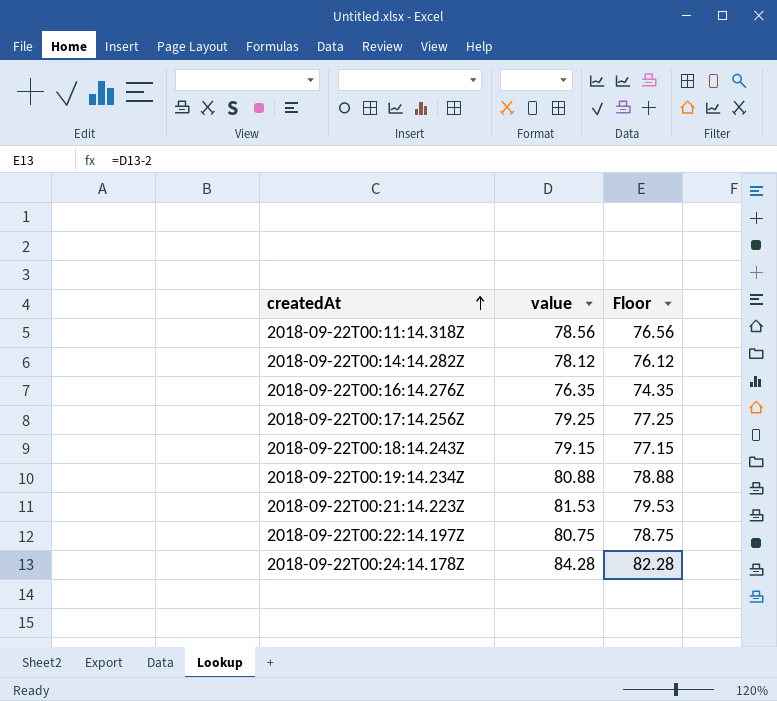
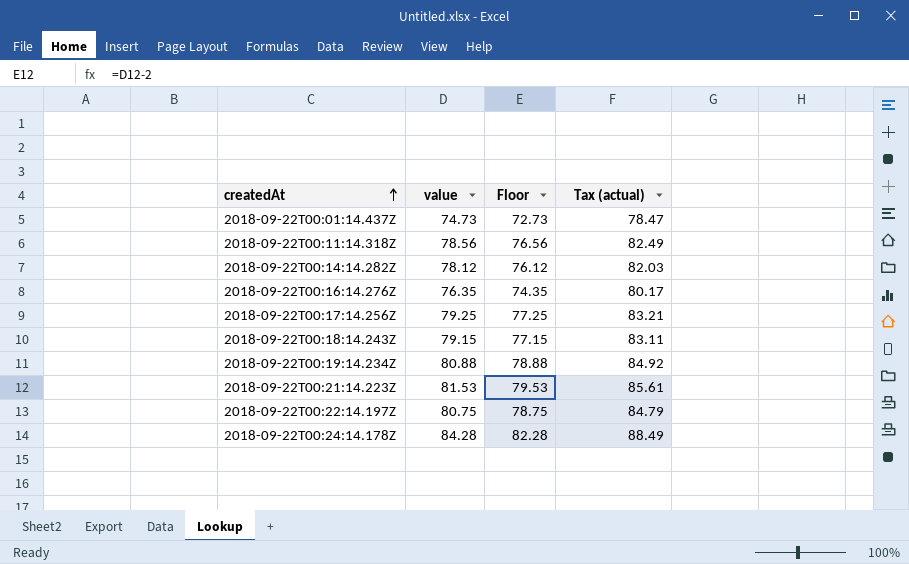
column Tax (actual) | formula: none -> [value] * 1.05
row 2018-09-22T00:01:14.437Z: none -> 74.73 | 72.73 | 78.47

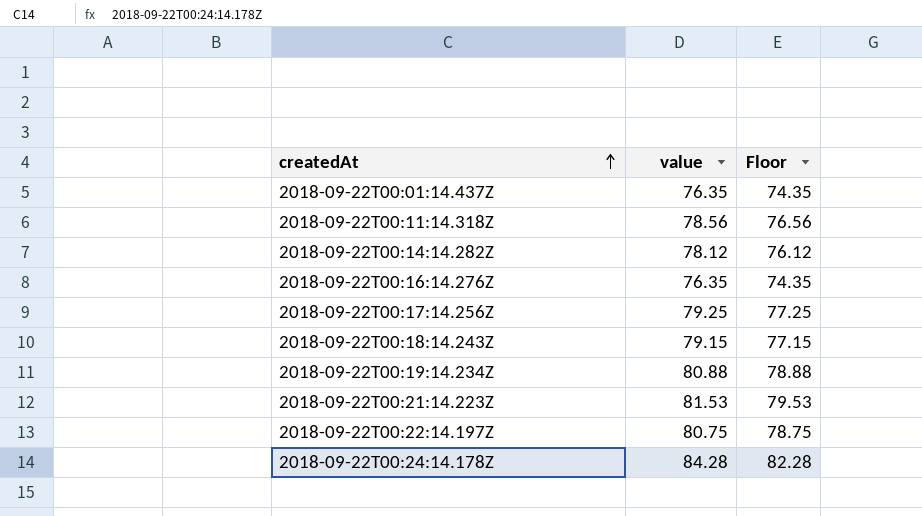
column Tax (actual) | formula: [value] * 1.05 -> none
2018-09-22T00:01:14.437Z | value: 74.73 -> 76.35
2018-09-22T00:01:14.437Z | Floor: 72.73 -> 74.35

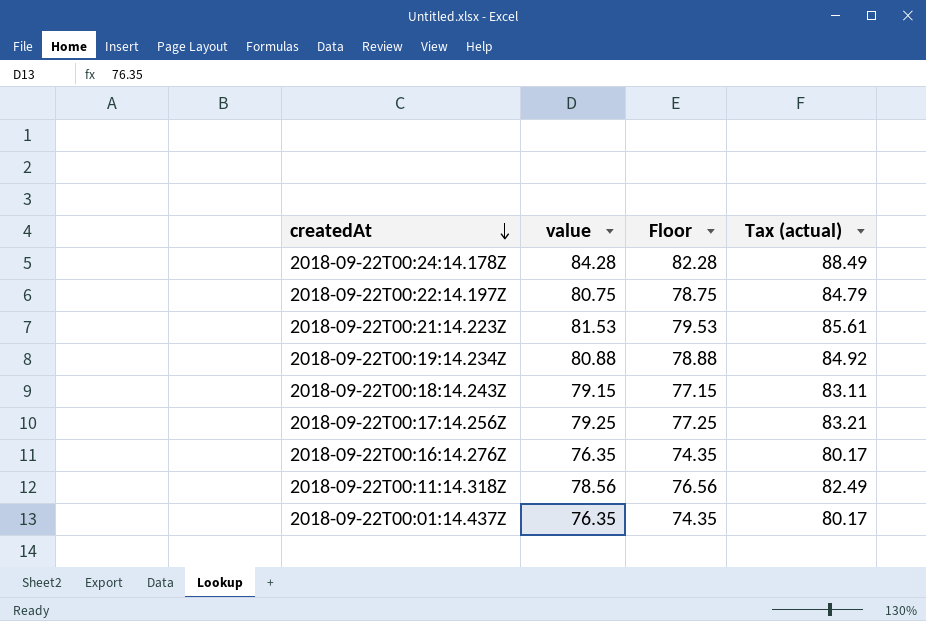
row order: createdAt ascending -> createdAt descending
column Tax (actual) | formula: none -> [value] * 1.05
row 2018-09-22T00:14:14.282Z: 78.12 | 76.12 -> none

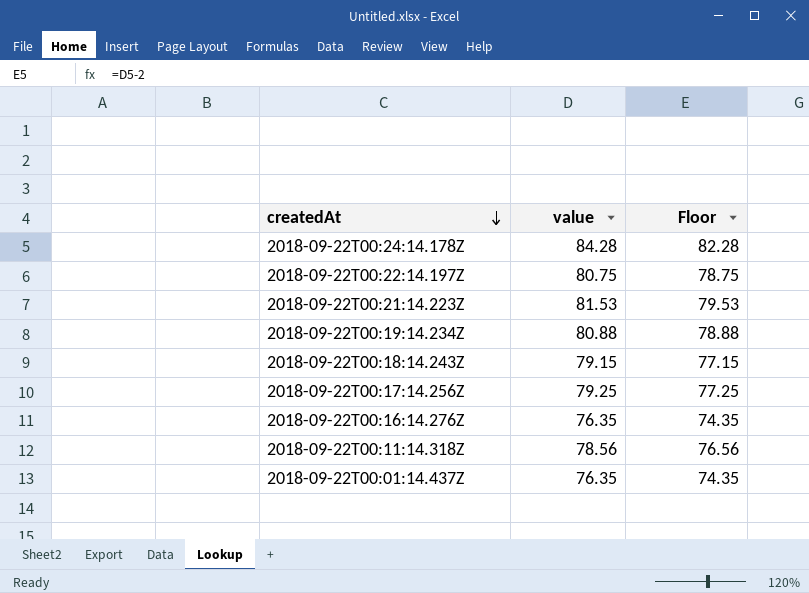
column Tax (actual) | formula: [value] * 1.05 -> none

